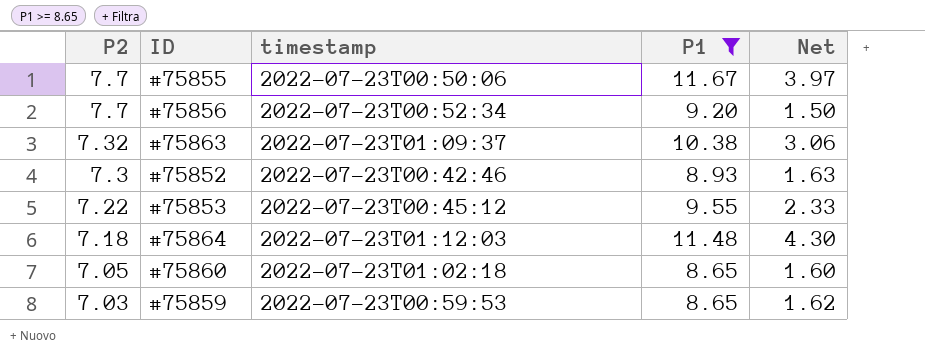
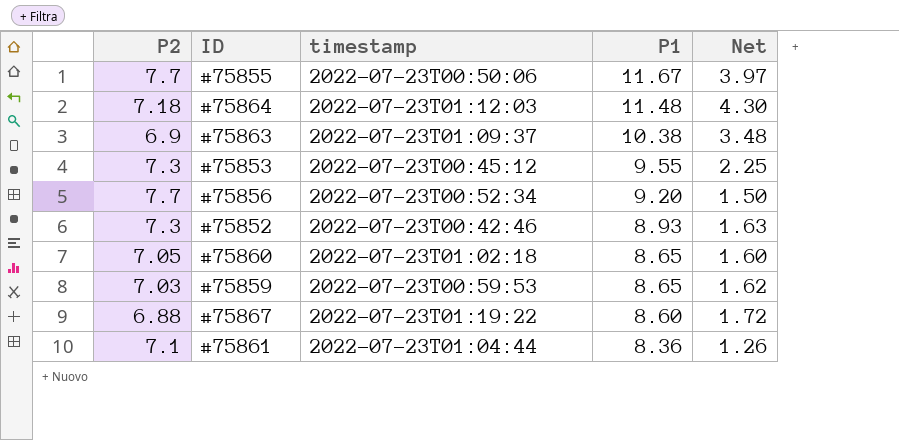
filter: P1 >= 8.65 -> none
row order: P2 descending -> P1 descending
#75863 | P2: 7.32 -> 6.9
#75863 | Net: 3.06 -> 3.48
#75853 | P2: 7.22 -> 7.3
#75853 | Net: 2.33 -> 2.25

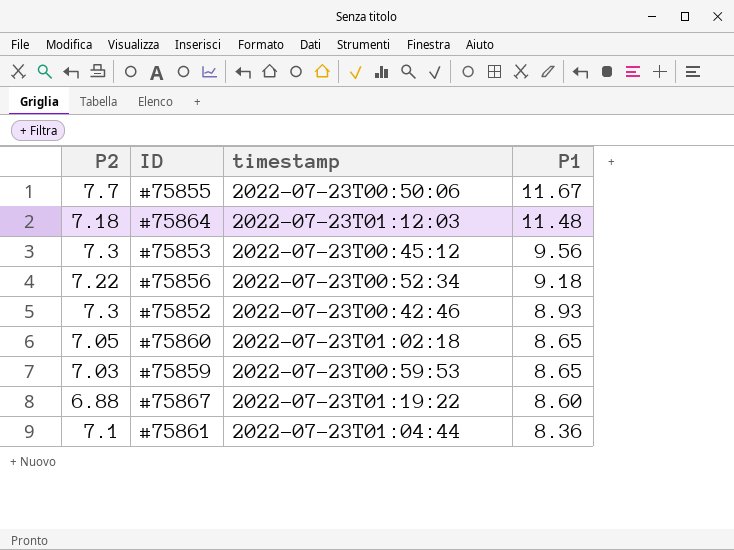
column Net | formula: [P1] - [P2] -> none
row #75863: 6.9 | 2022-07-23T01:09:37 | 10.38 | 3.48 -> none
#75853 | P1: 9.55 -> 9.56
#75856 | P2: 7.7 -> 7.22
#75856 | P1: 9.20 -> 9.18

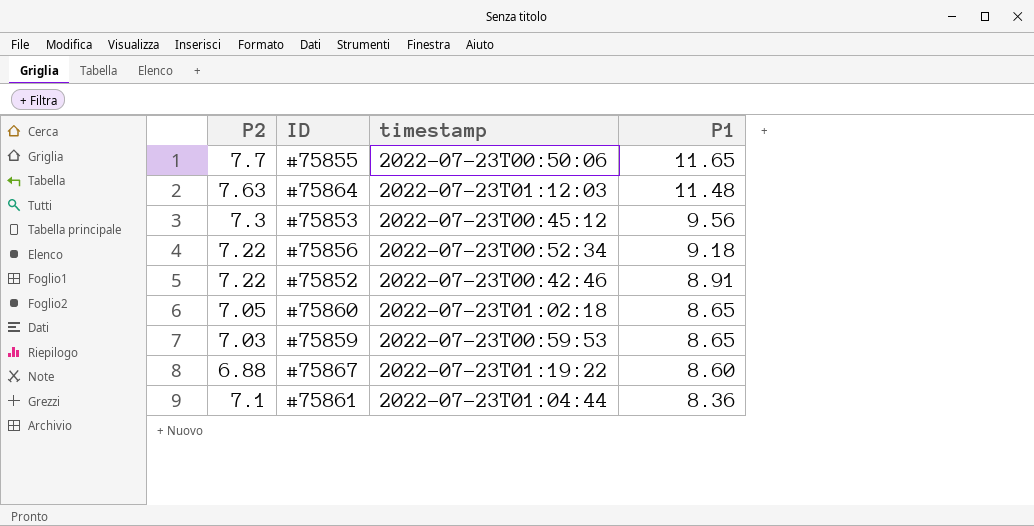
#75855 | P1: 11.67 -> 11.65
#75864 | P2: 7.18 -> 7.63
#75852 | P2: 7.3 -> 7.22
#75852 | P1: 8.93 -> 8.91

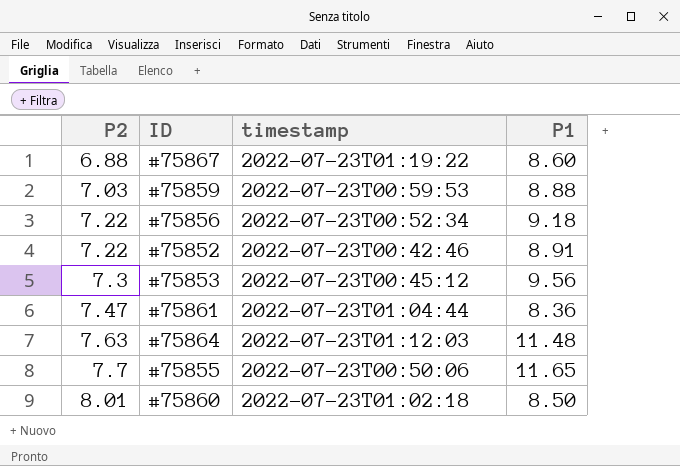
row order: P1 descending -> P2 ascending
#75859 | P1: 8.65 -> 8.88
#75861 | P2: 7.1 -> 7.47
#75860 | P2: 7.05 -> 8.01
#75860 | P1: 8.65 -> 8.50

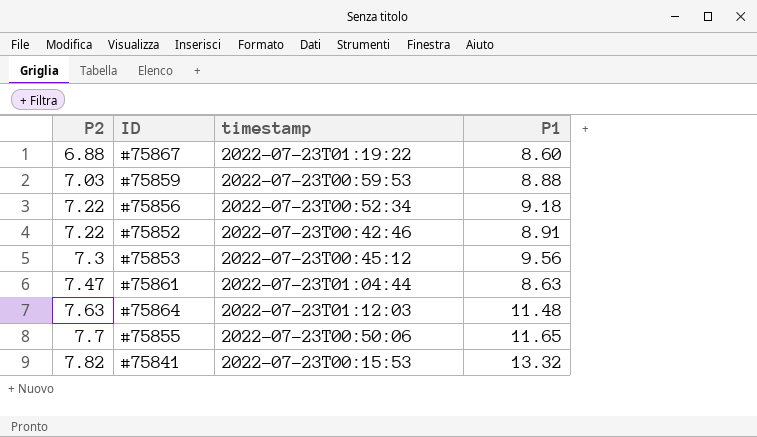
row #75860: 8.01 | 2022-07-23T01:02:18 | 8.50 -> none
#75861 | P1: 8.36 -> 8.63
row #75841: none -> 7.82 | 2022-07-23T00:15:53 | 13.32

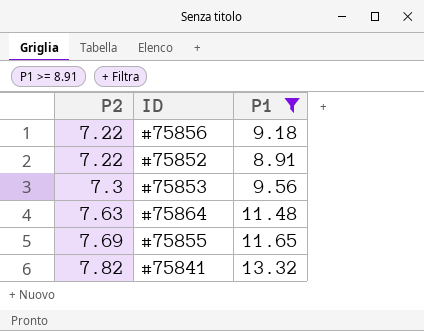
filter: none -> P1 >= 8.91
column timestamp | position: 3 -> none
#75855 | P2: 7.7 -> 7.69

